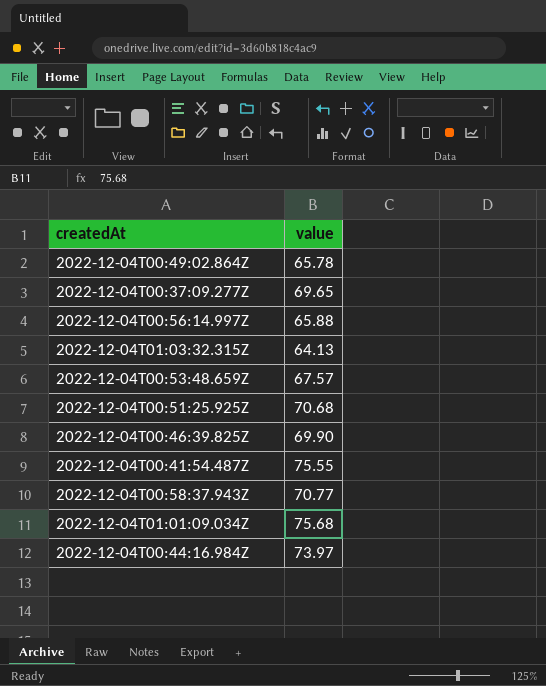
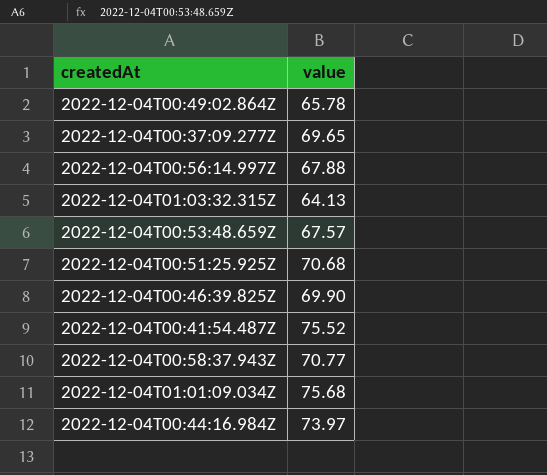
2022-12-04T00:56:14.997Z | value: 65.88 -> 67.88
2022-12-04T00:41:54.487Z | value: 75.55 -> 75.52

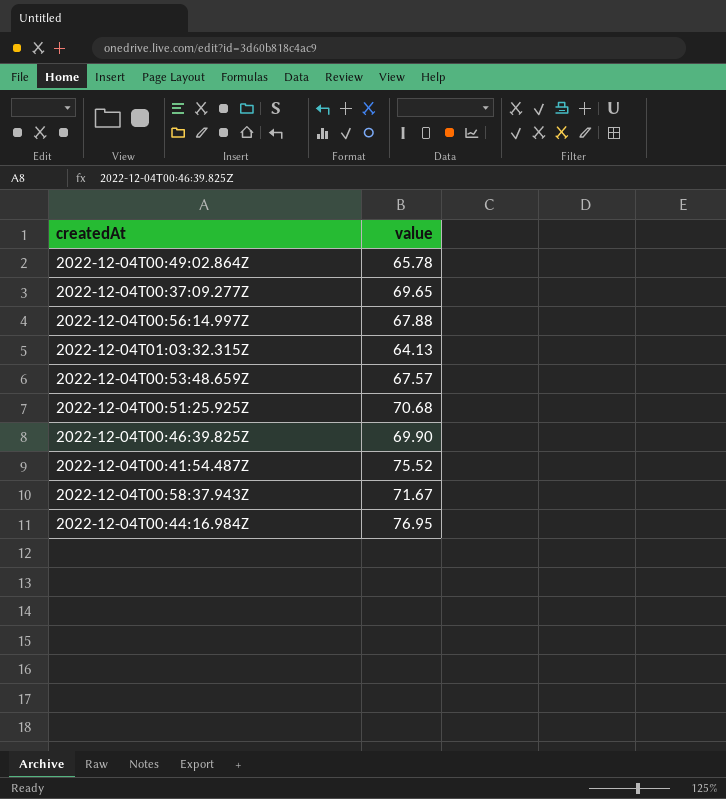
row 2022-12-04T01:01:09.034Z: 75.68 -> none
2022-12-04T00:58:37.943Z | value: 70.77 -> 71.67
2022-12-04T00:44:16.984Z | value: 73.97 -> 76.95

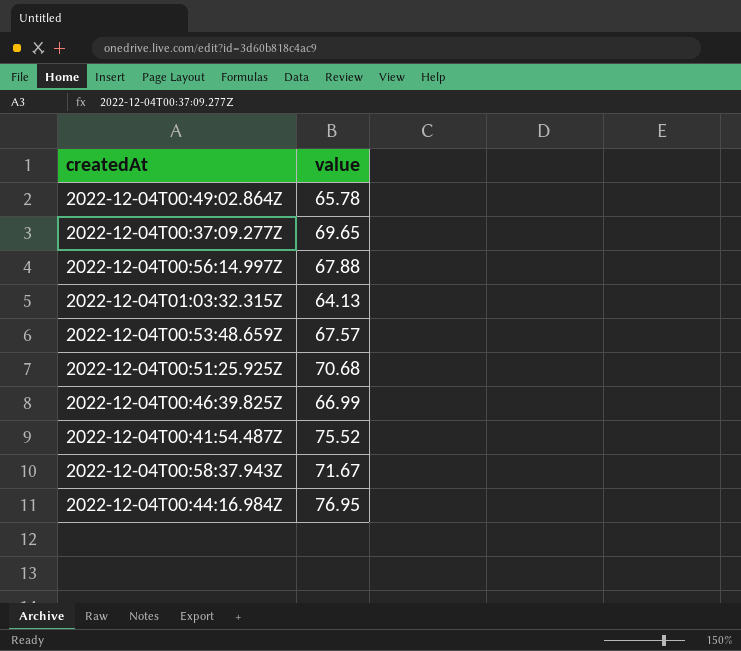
2022-12-04T00:46:39.825Z | value: 69.90 -> 66.99

